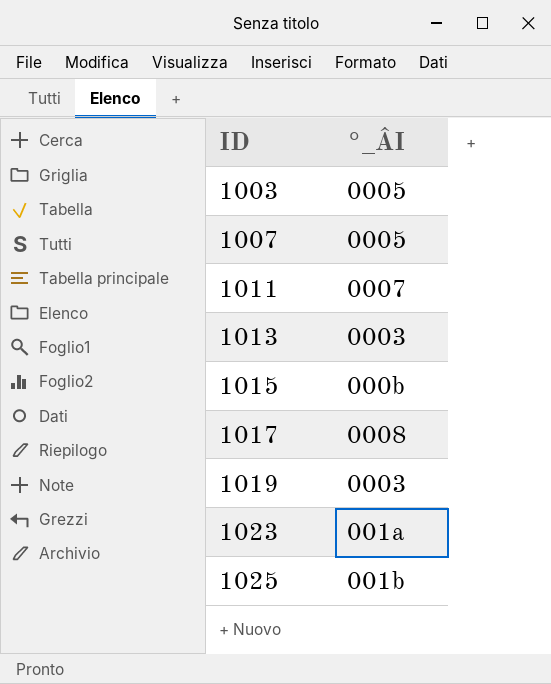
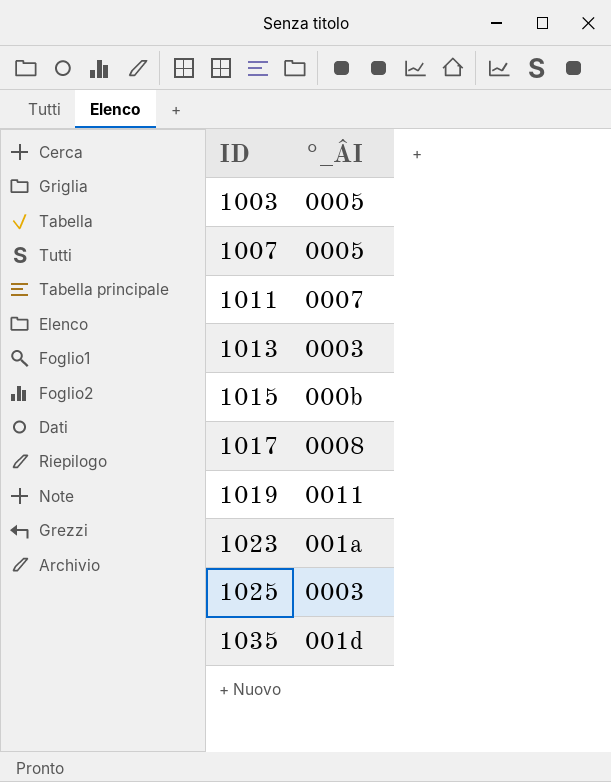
1019 | °_ÂI: 0003 -> 0011
1025 | °_ÂI: 001b -> 0003
row 1035: none -> 001d

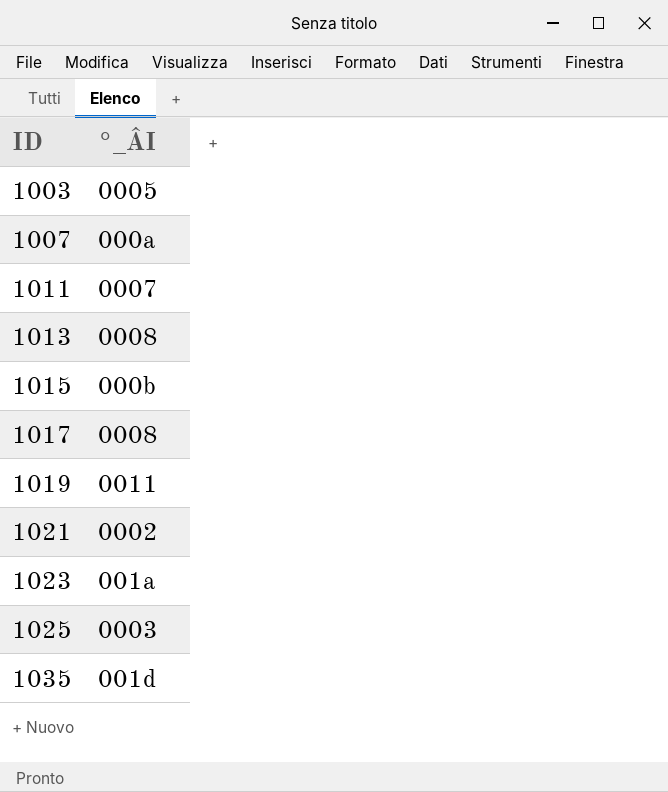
1007 | °_ÂI: 0005 -> 000a
1013 | °_ÂI: 0003 -> 0008
row 1021: none -> 0002

